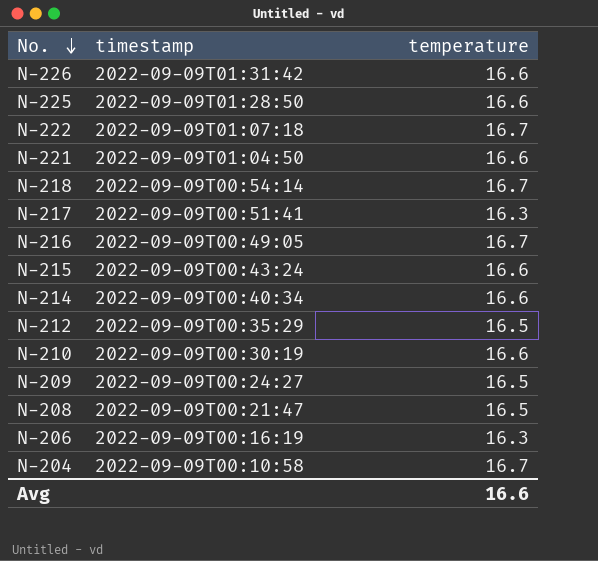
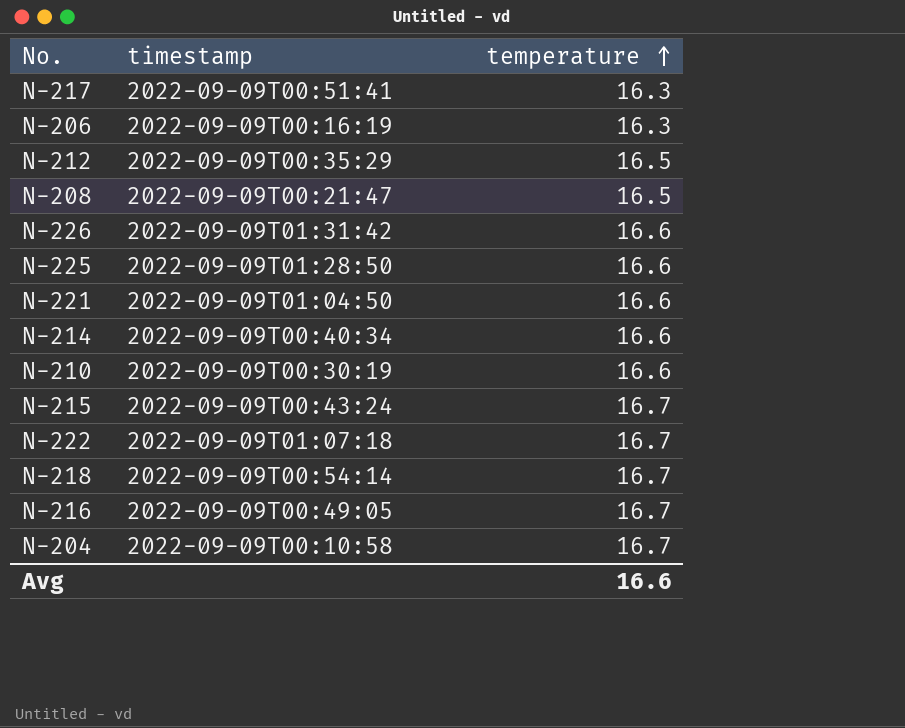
row order: No. descending -> temperature ascending
row N-209: 2022-09-09T00:24:27 | 16.5 -> none
N-215 | temperature: 16.6 -> 16.7

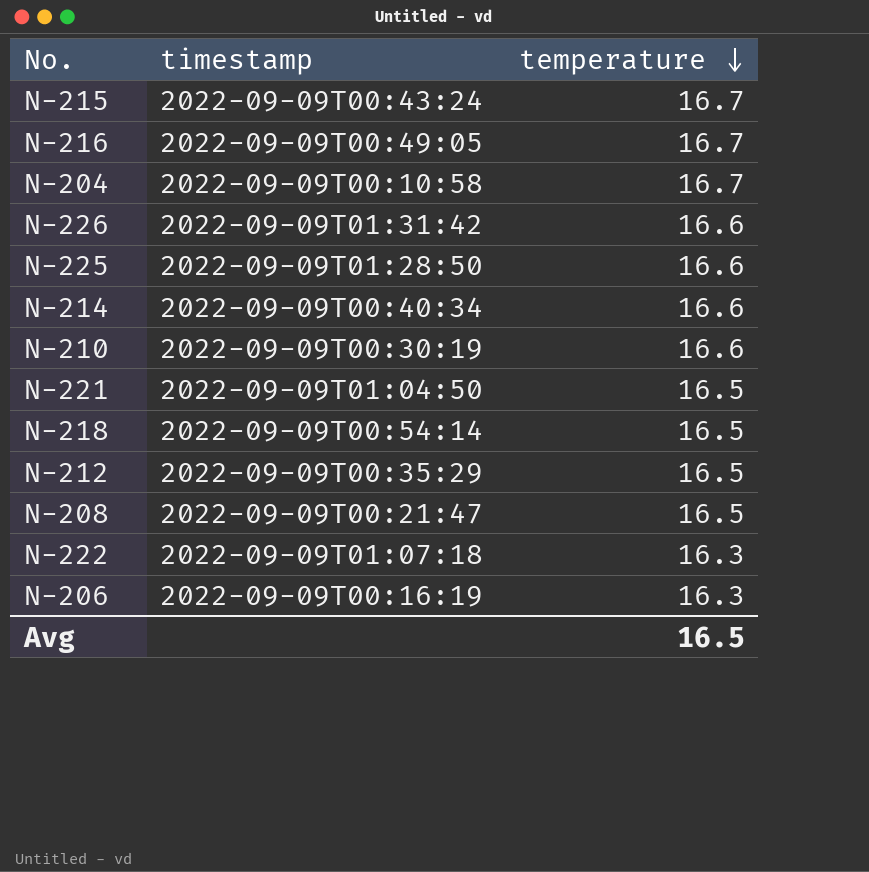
row order: temperature ascending -> temperature descending
row N-217: 2022-09-09T00:51:41 | 16.3 -> none
N-221 | temperature: 16.6 -> 16.5
N-218 | temperature: 16.7 -> 16.5
N-222 | temperature: 16.7 -> 16.3
Avg | temperature: 16.6 -> 16.5

